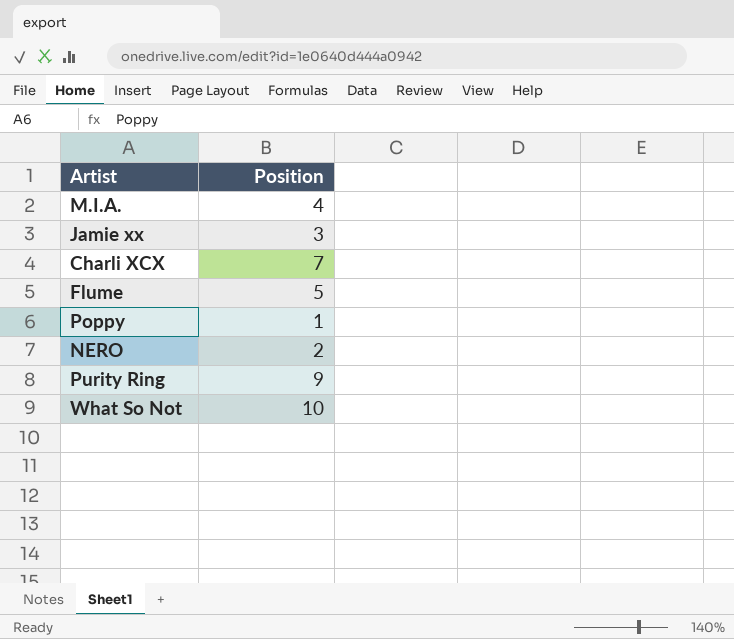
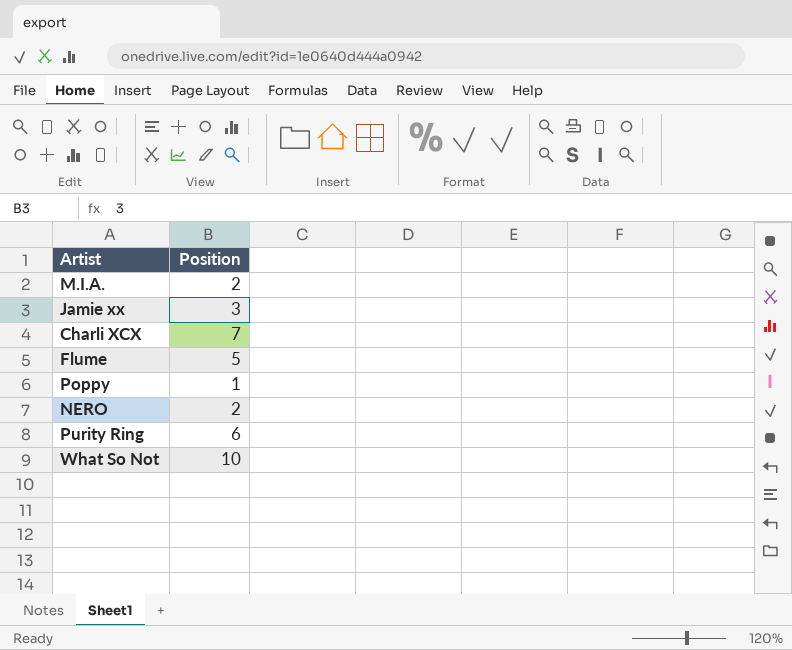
M.I.A. | Position: 4 -> 2
Purity Ring | Position: 9 -> 6

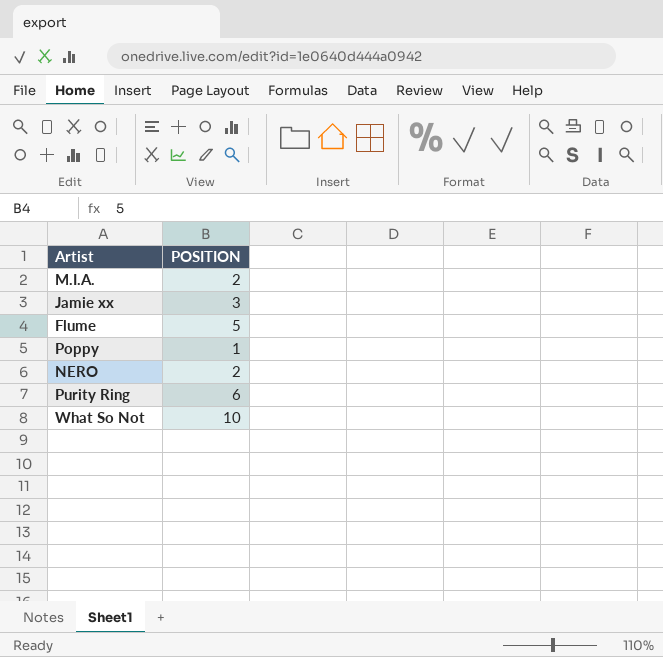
column name: Position -> POSITION
row Charli XCX: 7 -> none

